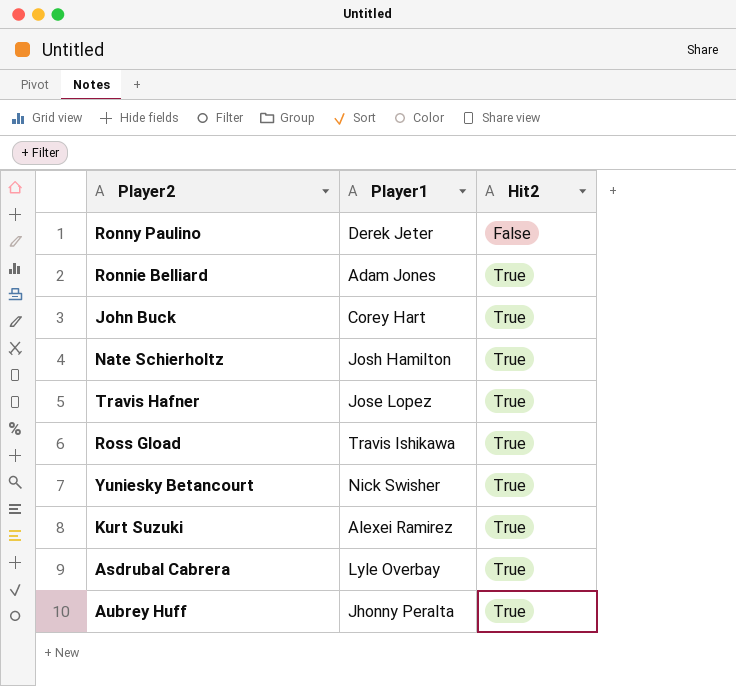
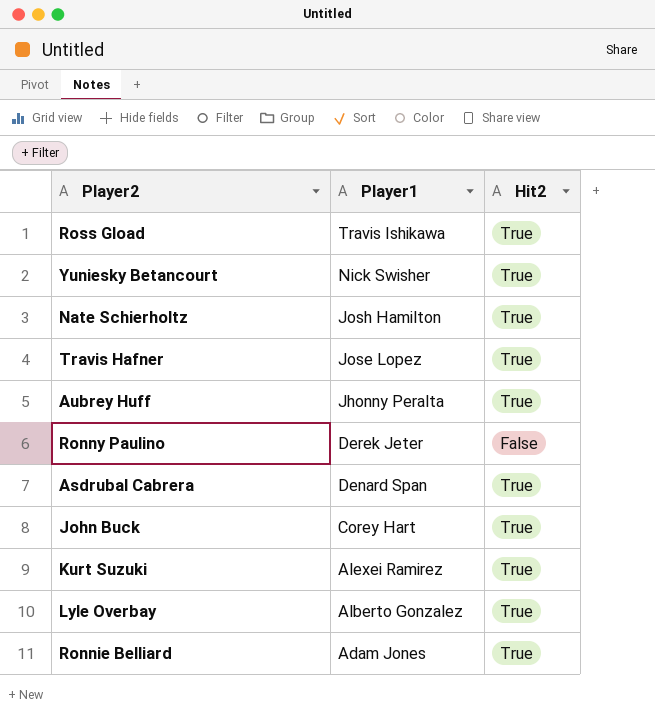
row order: Hit2 ascending -> Player1 descending
Asdrubal Cabrera | Player1: Lyle Overbay -> Denard Span
row Lyle Overbay: none -> Alberto Gonzalez | True

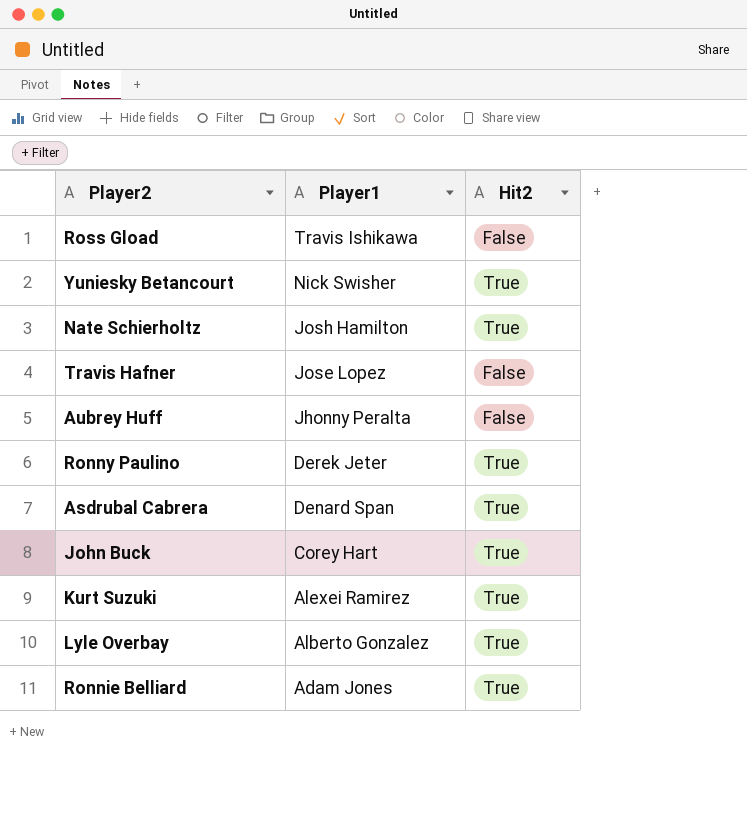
Ross Gload | Hit2: True -> False
Travis Hafner | Hit2: True -> False
Aubrey Huff | Hit2: True -> False
Ronny Paulino | Hit2: False -> True

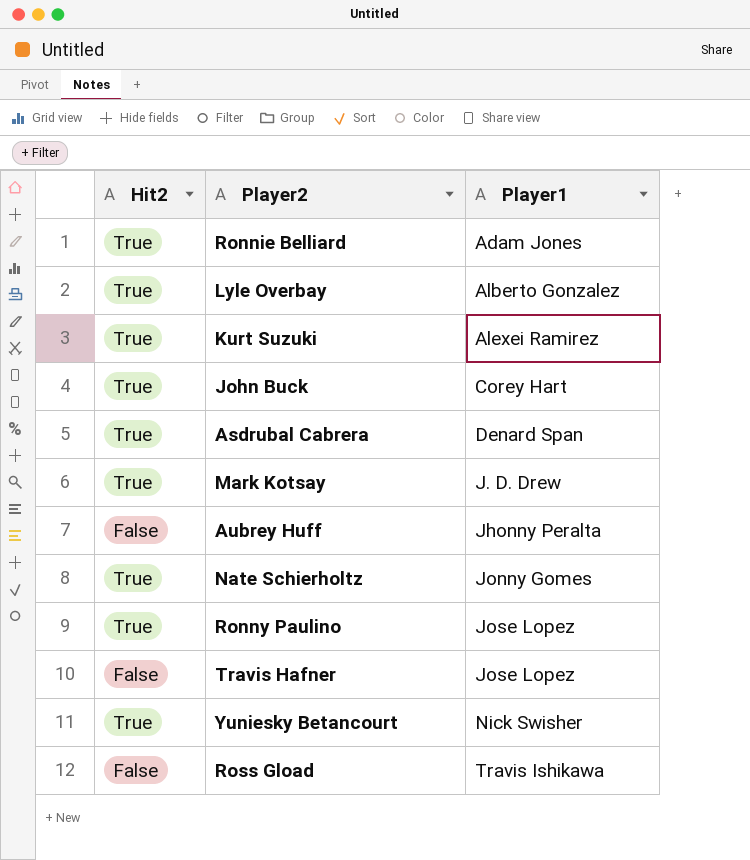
row order: Player1 descending -> Player1 ascending
column Hit2 | position: 3 -> 1
row Mark Kotsay: none -> True | J. D. Drew
Nate Schierholtz | Player1: Josh Hamilton -> Jonny Gomes
Ronny Paulino | Player1: Derek Jeter -> Jose Lopez

